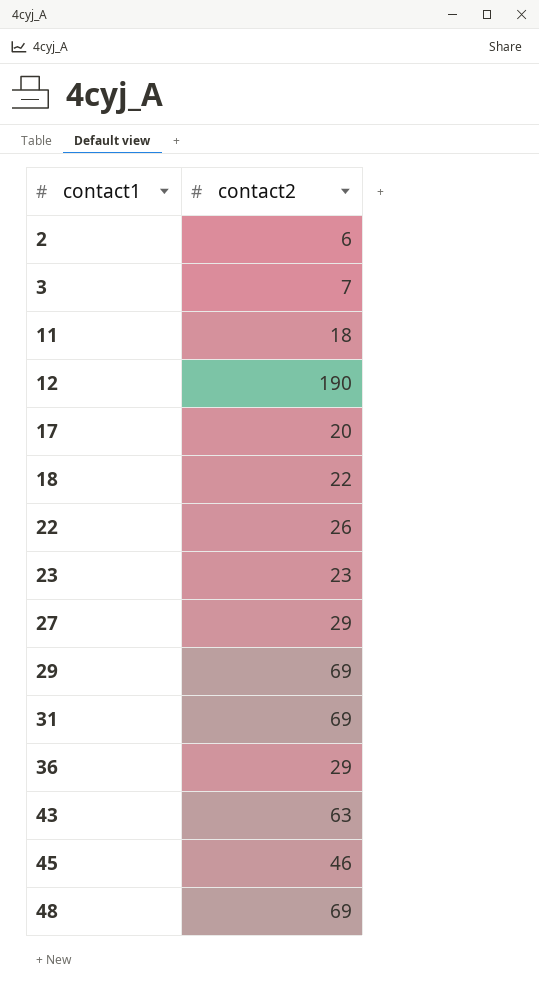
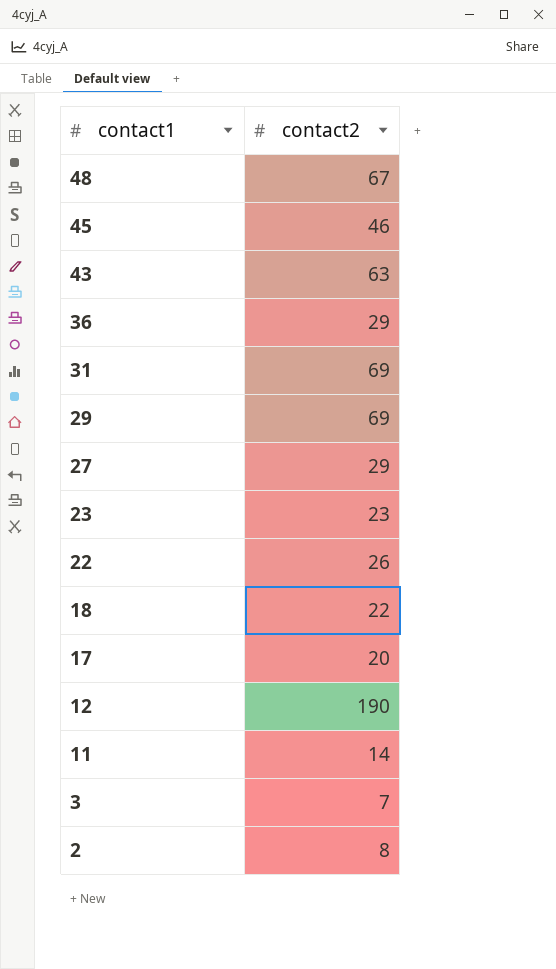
row order: contact1 ascending -> contact1 descending
48 | contact2: 69 -> 67
11 | contact2: 18 -> 14
2 | contact2: 6 -> 8

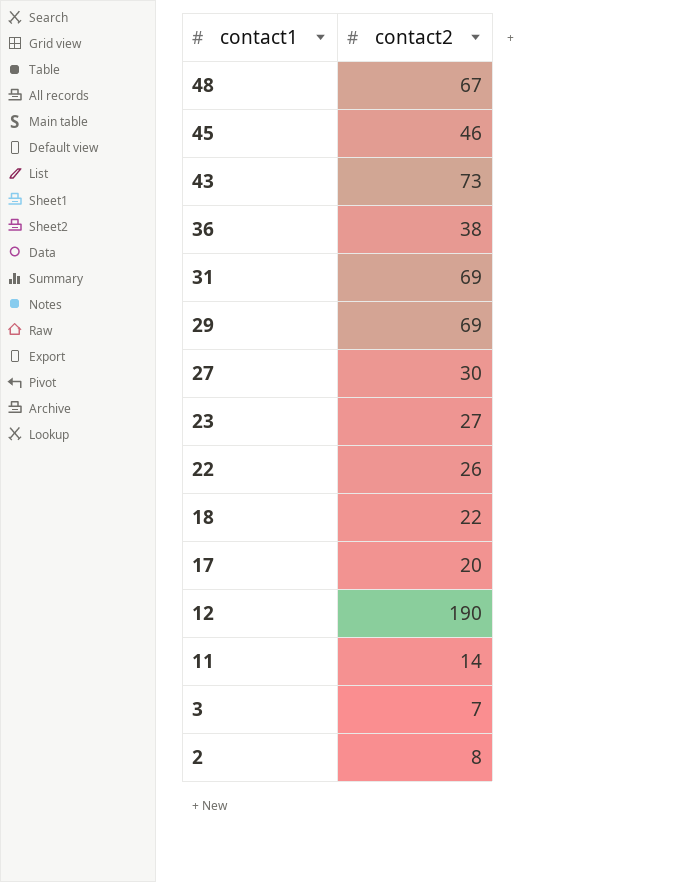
43 | contact2: 63 -> 73
36 | contact2: 29 -> 38
27 | contact2: 29 -> 30
23 | contact2: 23 -> 27

